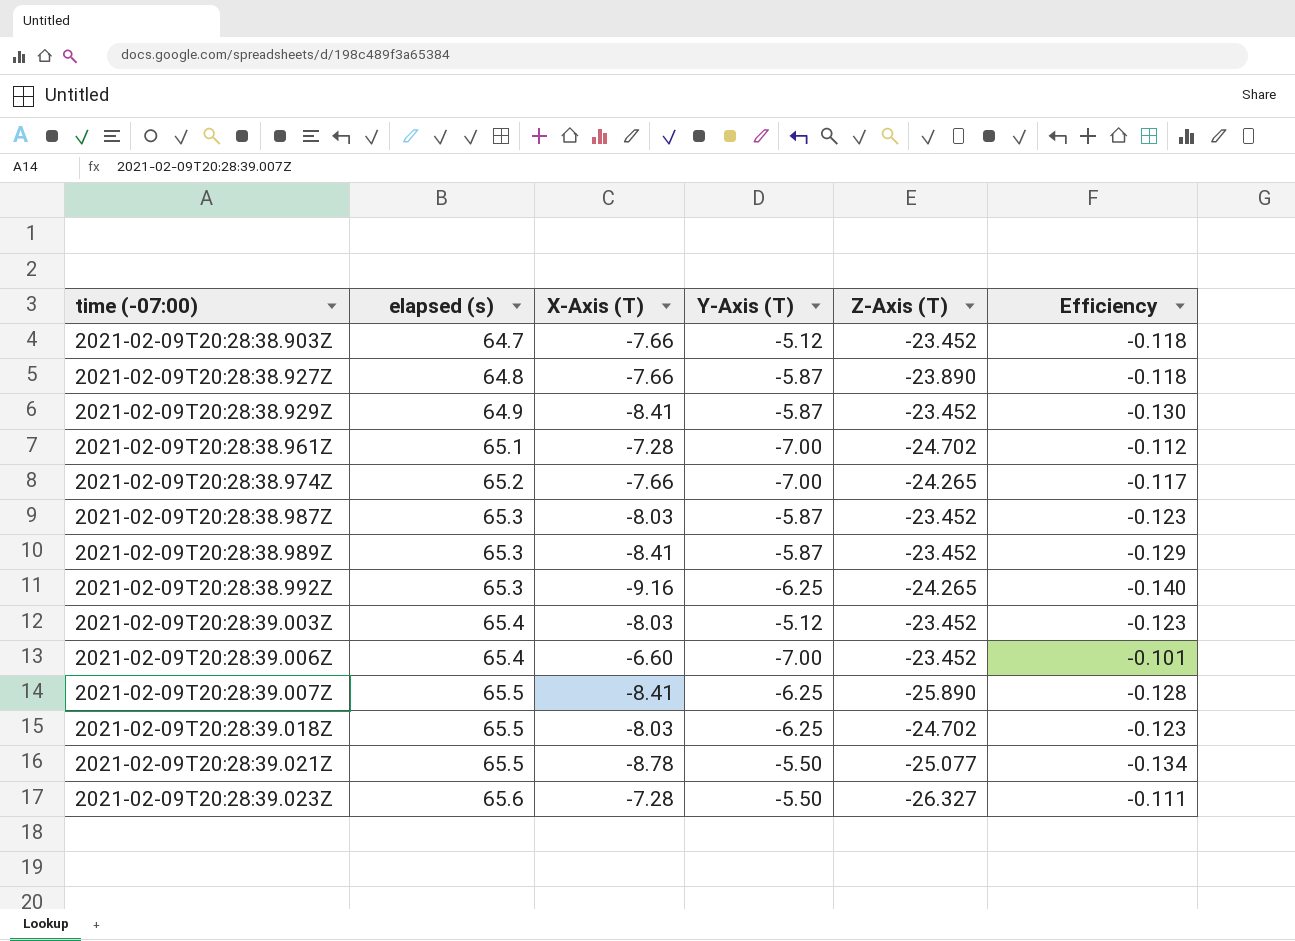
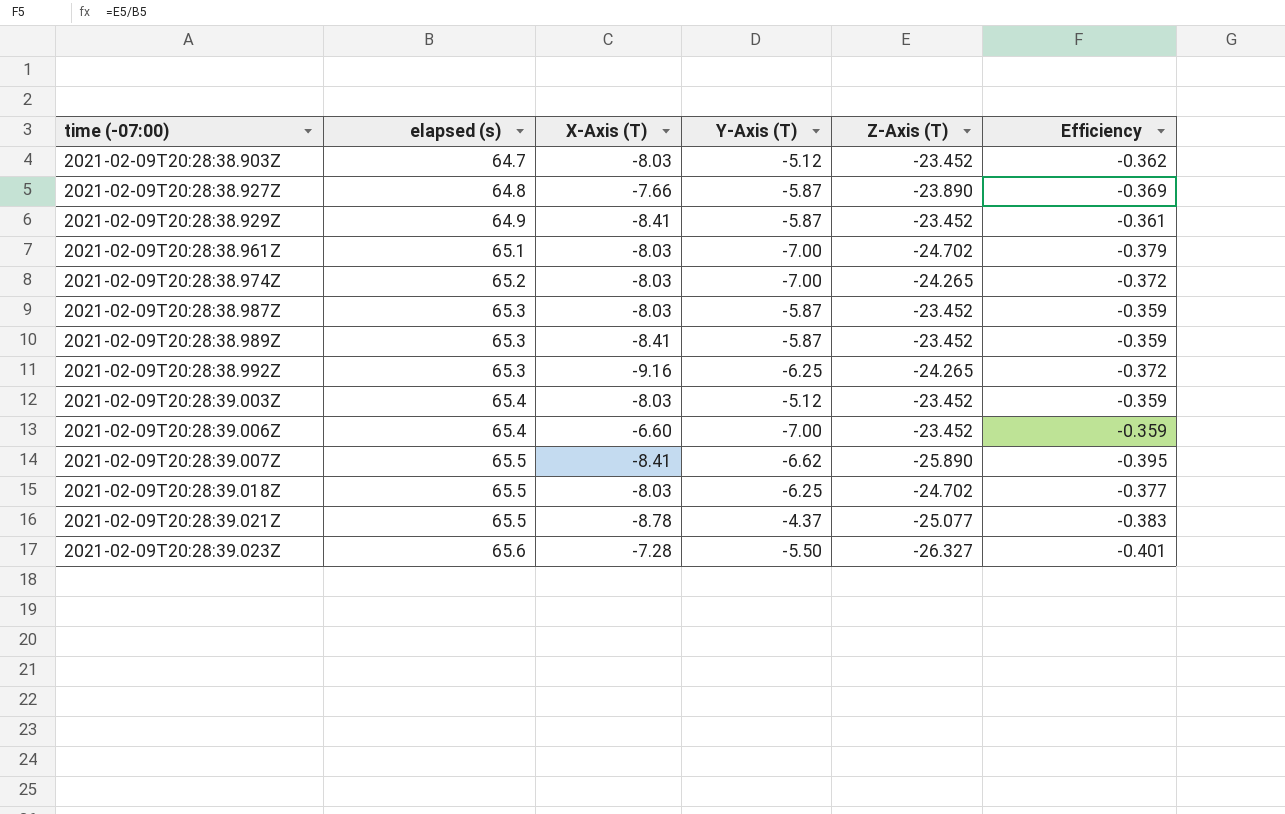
column Efficiency | formula: [X-Axis (T)] / [elapsed (s)] -> [Z-Axis (T)] / [elapsed (s)]
2021-02-09T20:28:38.903Z | X-Axis (T): -7.66 -> -8.03
2021-02-09T20:28:38.961Z | X-Axis (T): -7.28 -> -8.03
2021-02-09T20:28:38.974Z | X-Axis (T): -7.66 -> -8.03
2021-02-09T20:28:39.007Z | Y-Axis (T): -6.25 -> -6.62
2021-02-09T20:28:39.021Z | Y-Axis (T): -5.50 -> -4.37

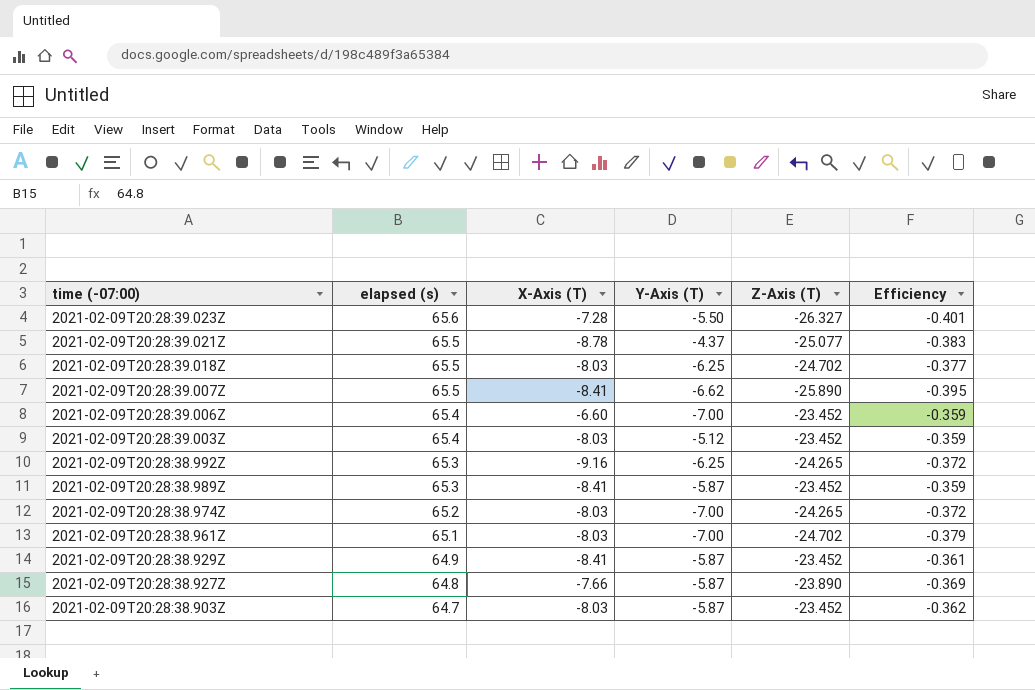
row order: time (-07:00) ascending -> time (-07:00) descending
row 2021-02-09T20:28:38.987Z: 65.3 | -8.03 | -5.87 | -23.452 | -0.359 -> none
2021-02-09T20:28:38.903Z | Y-Axis (T): -5.12 -> -5.87

